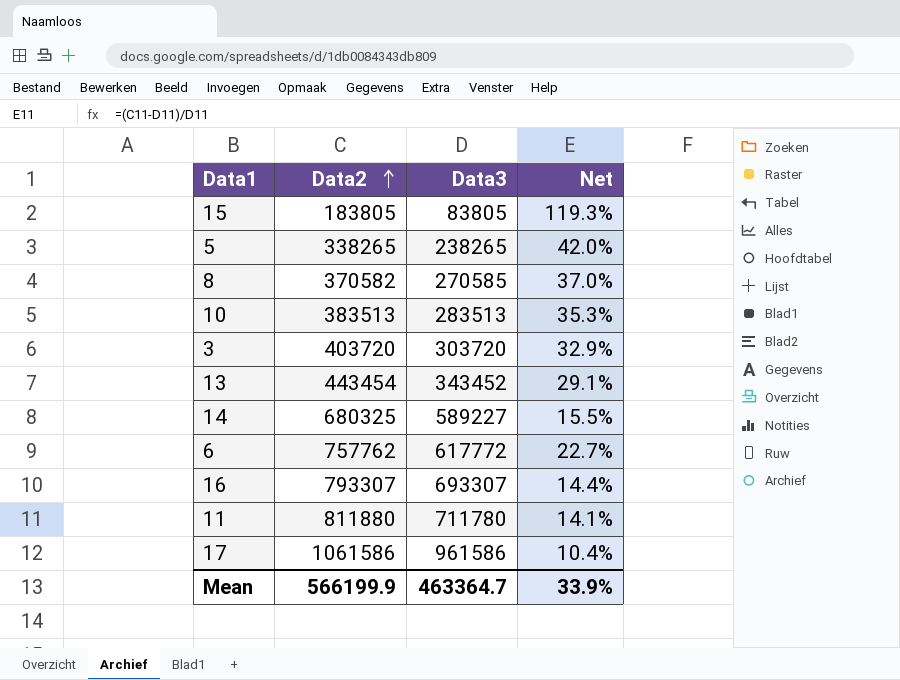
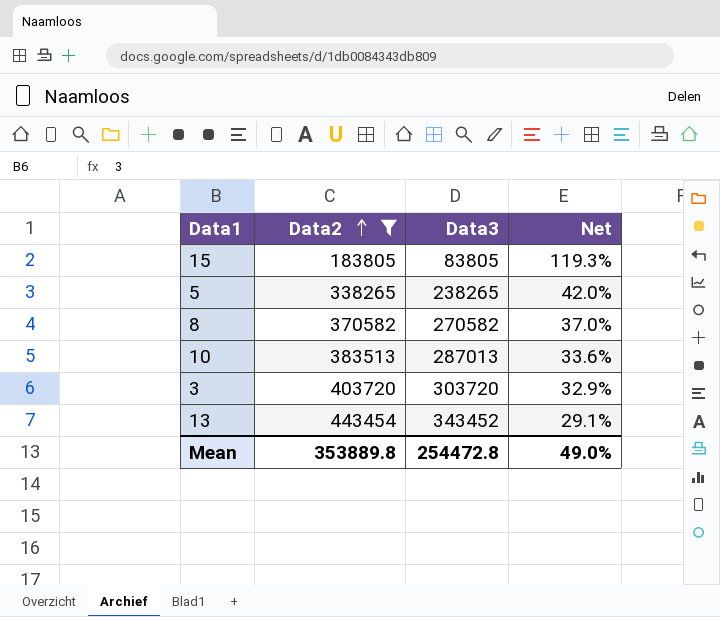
filter: none -> Data2 <= 443454
8 | Data3: 270585 -> 270582
10 | Data3: 283513 -> 287013
10 | Net: 35.3% -> 33.6%
Mean | Data2: 566199.9 -> 353889.8
Mean | Data3: 463364.7 -> 254472.8
Mean | Net: 33.9% -> 49.0%

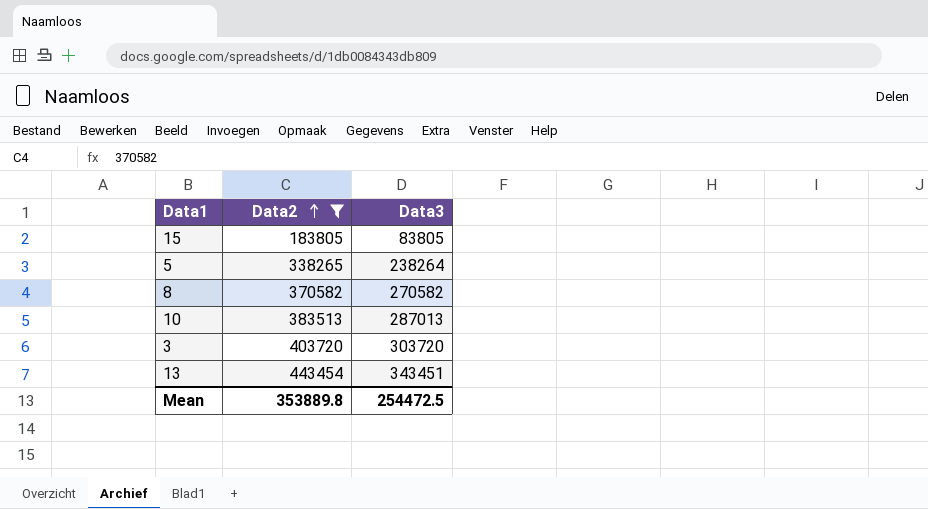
column Net | formula: ([Data2] - [Data3]) / [Data3] -> none
5 | Data3: 238265 -> 238264
13 | Data3: 343452 -> 343451
Mean | Data3: 254472.8 -> 254472.5

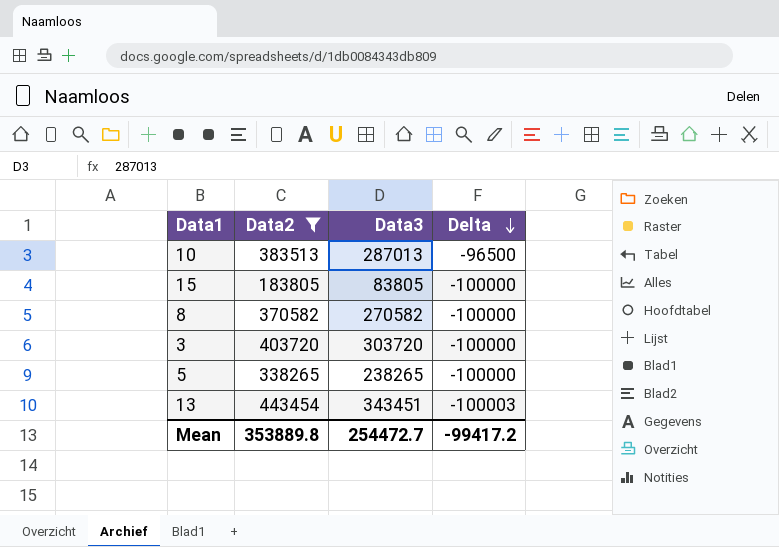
row order: Data2 ascending -> Delta descending
column Delta | formula: none -> [Data3] - [Data2]
5 | Data3: 238264 -> 238265
Mean | Data3: 254472.5 -> 254472.7

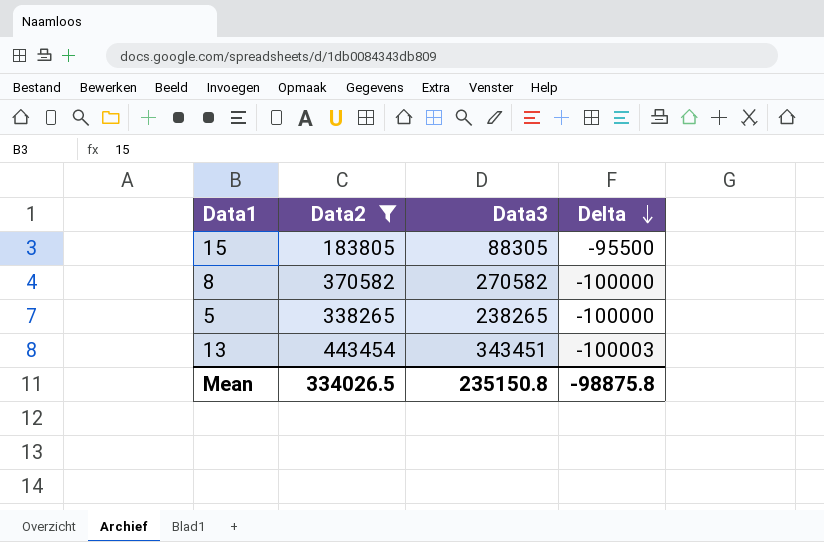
row 10: 383513 | 287013 | -96500 -> none
row 3: 403720 | 303720 | -100000 -> none
15 | Data3: 83805 -> 88305
15 | Delta: -100000 -> -95500
Mean | Data2: 353889.8 -> 334026.5
Mean | Data3: 254472.7 -> 235150.8
Mean | Delta: -99417.2 -> -98875.8

